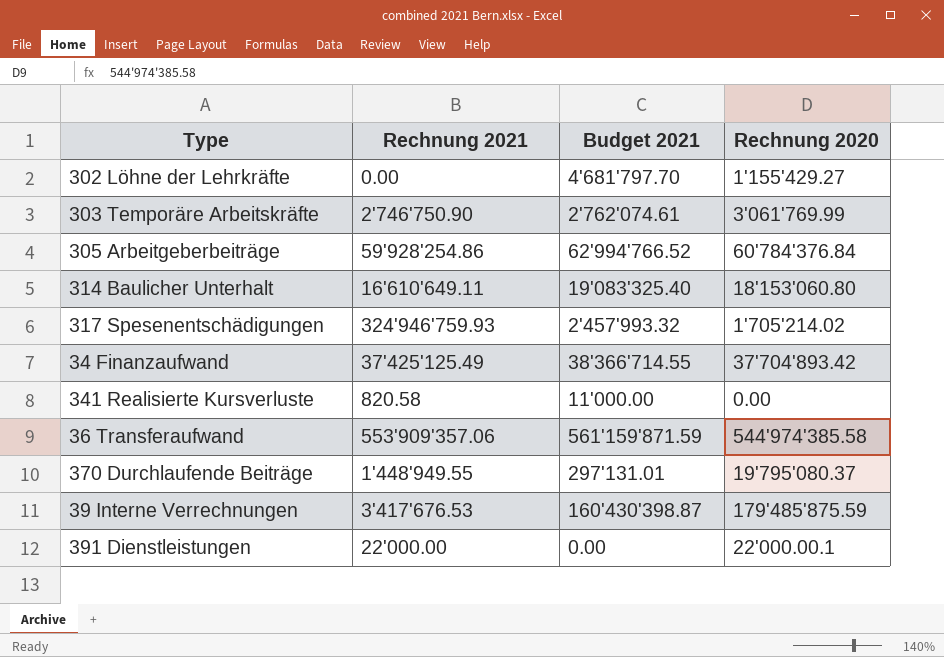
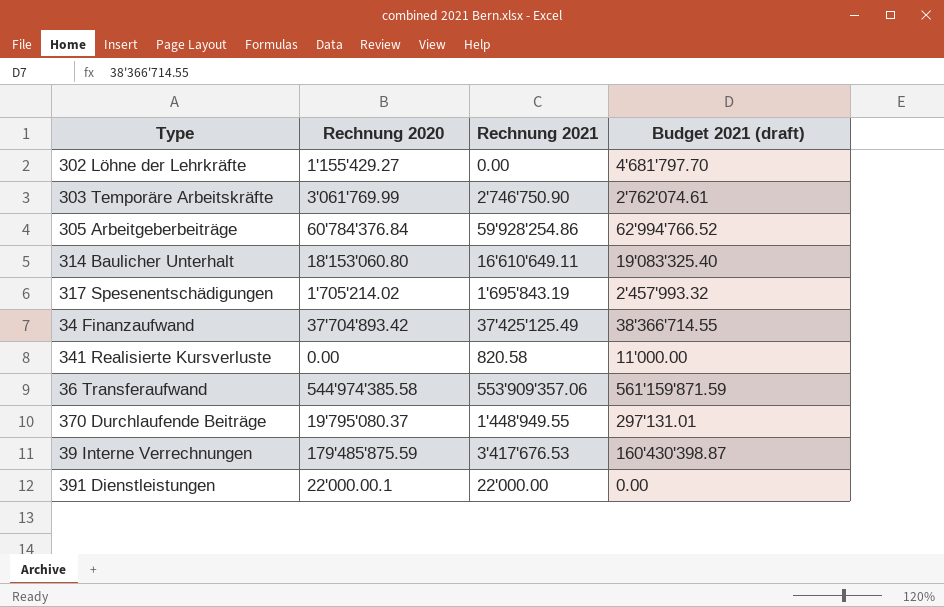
column Rechnung 2020 | position: 4 -> 2
column name: Budget 2021 -> Budget 2021 (draft)
317 Spesenentschädigungen | Rechnung 2021: 324'946'759.93 -> 1'695'843.19

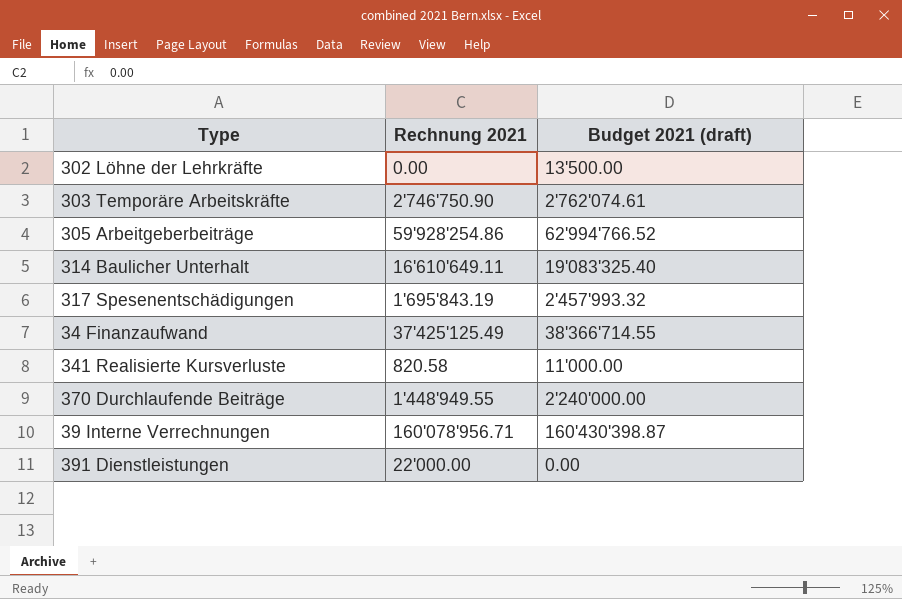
column Rechnung 2020 | position: 2 -> none
row 36 Transferaufwand: 544'974'385.58 | 553'909'357.06 | 561'159'871.59 -> none
302 Löhne der Lehrkräfte | Budget 2021 (draft): 4'681'797.70 -> 13'500.00
370 Durchlaufende Beiträge | Budget 2021 (draft): 297'131.01 -> 2'240'000.00
39 Interne Verrechnungen | Rechnung 2021: 3'417'676.53 -> 160'078'956.71

